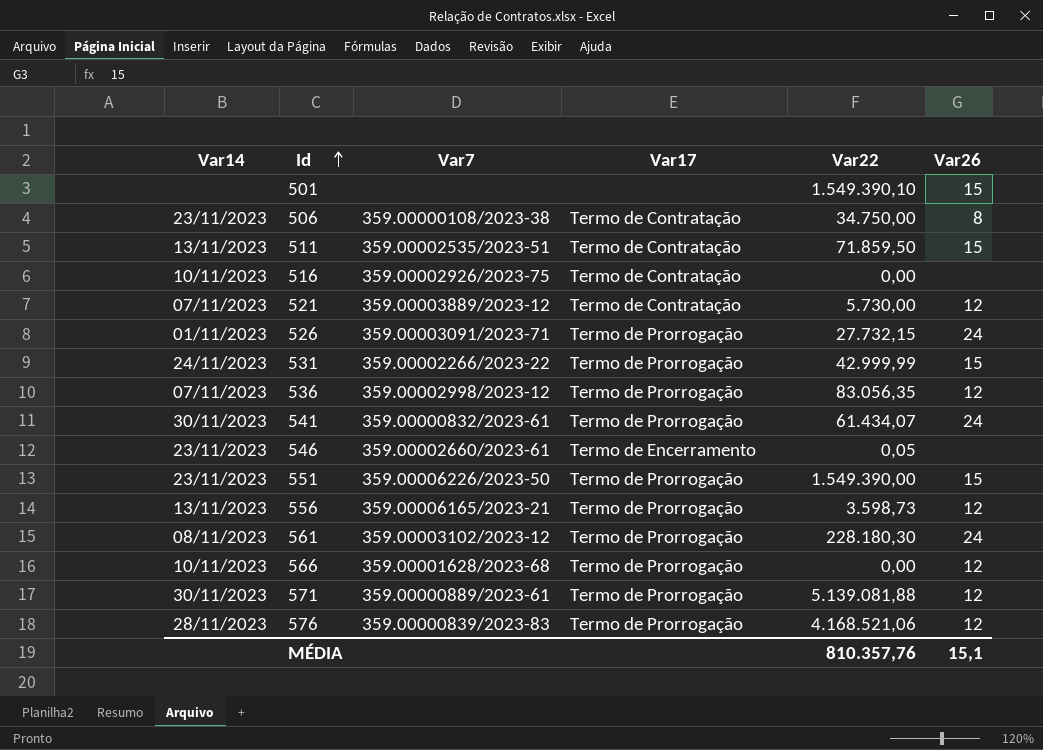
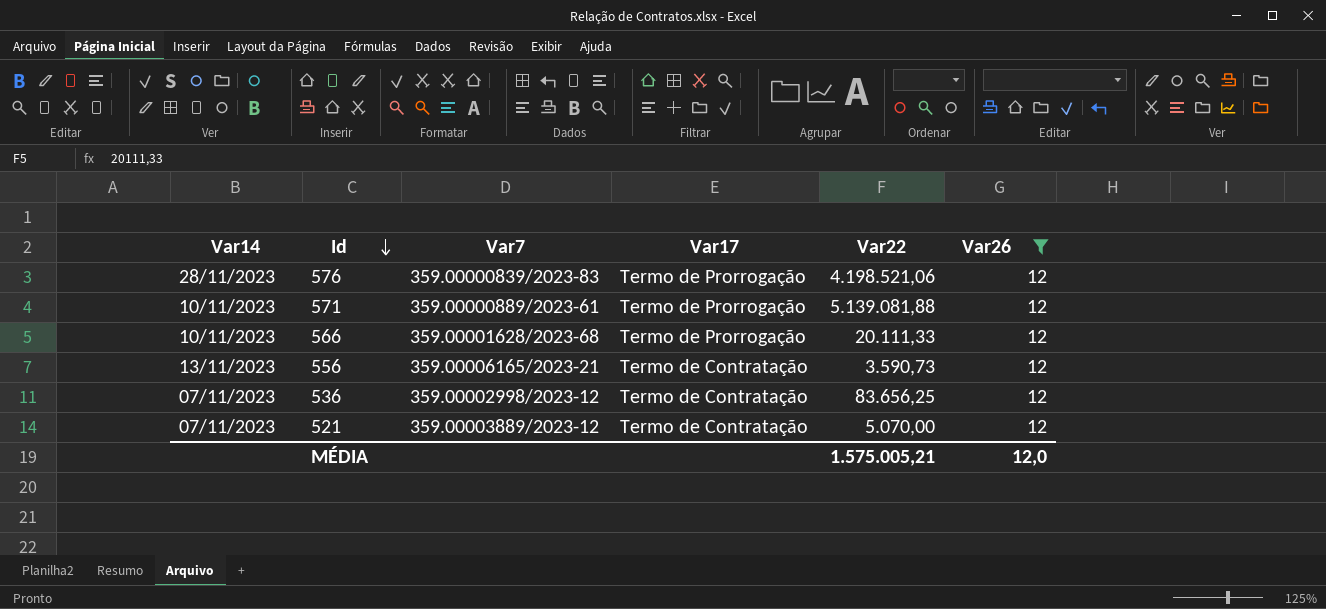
filter: none -> Var26 = 12
row order: Id ascending -> Id descending
576 | Var22: 4.168.521,06 -> 4.198.521,06
571 | Var14: 30/11/2023 -> 10/11/2023
566 | Var22: 0,00 -> 20.111,33
556 | Var17: Termo de Prorrogação -> Termo de Contratação
556 | Var22: 3.598,73 -> 3.590,73
536 | Var17: Termo de Prorrogação -> Termo de Contratação
536 | Var22: 83.056,35 -> 83.656,25
521 | Var22: 5.730,00 -> 5.070,00
MÉDIA | Var22: 810.357,76 -> 1.575.005,21
MÉDIA | Var26: 15,1 -> 12,0

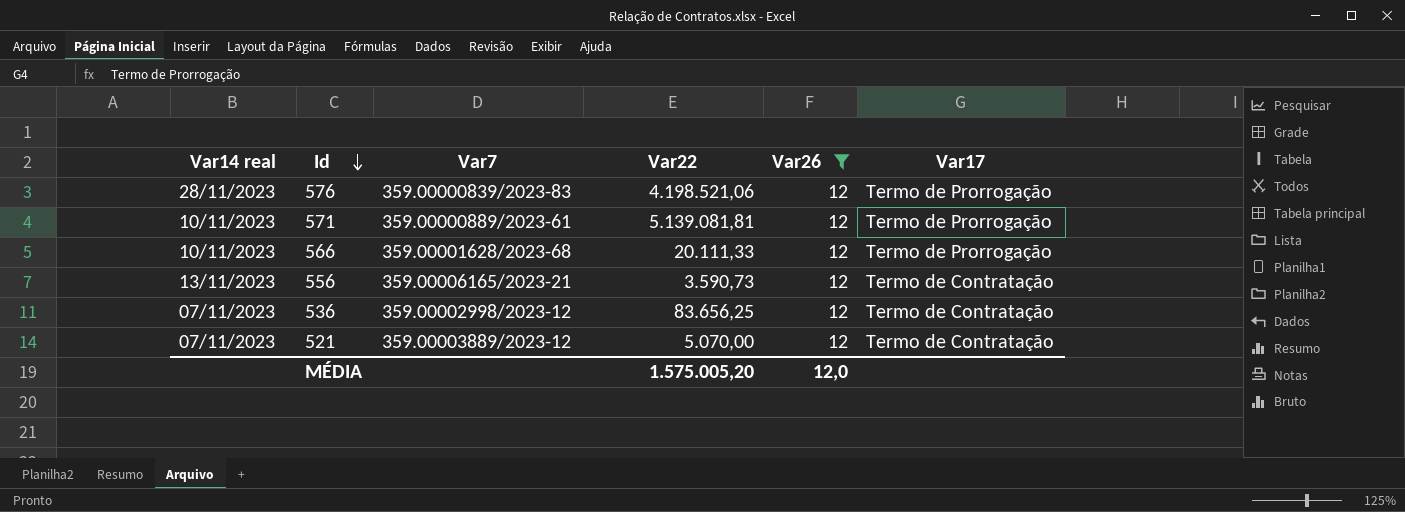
column name: Var14 -> Var14 real
column Var17 | position: 4 -> 6
571 | Var22: 5.139.081,88 -> 5.139.081,81
MÉDIA | Var22: 1.575.005,21 -> 1.575.005,20

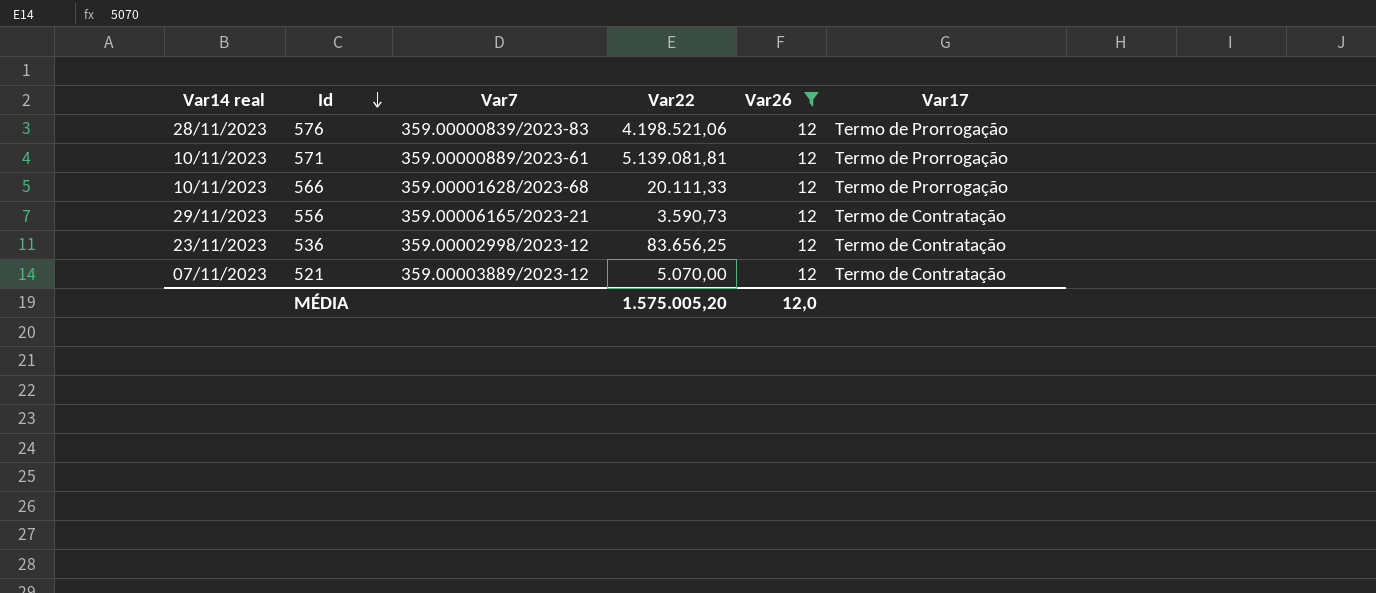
556 | Var14 real: 13/11/2023 -> 29/11/2023
536 | Var14 real: 07/11/2023 -> 23/11/2023

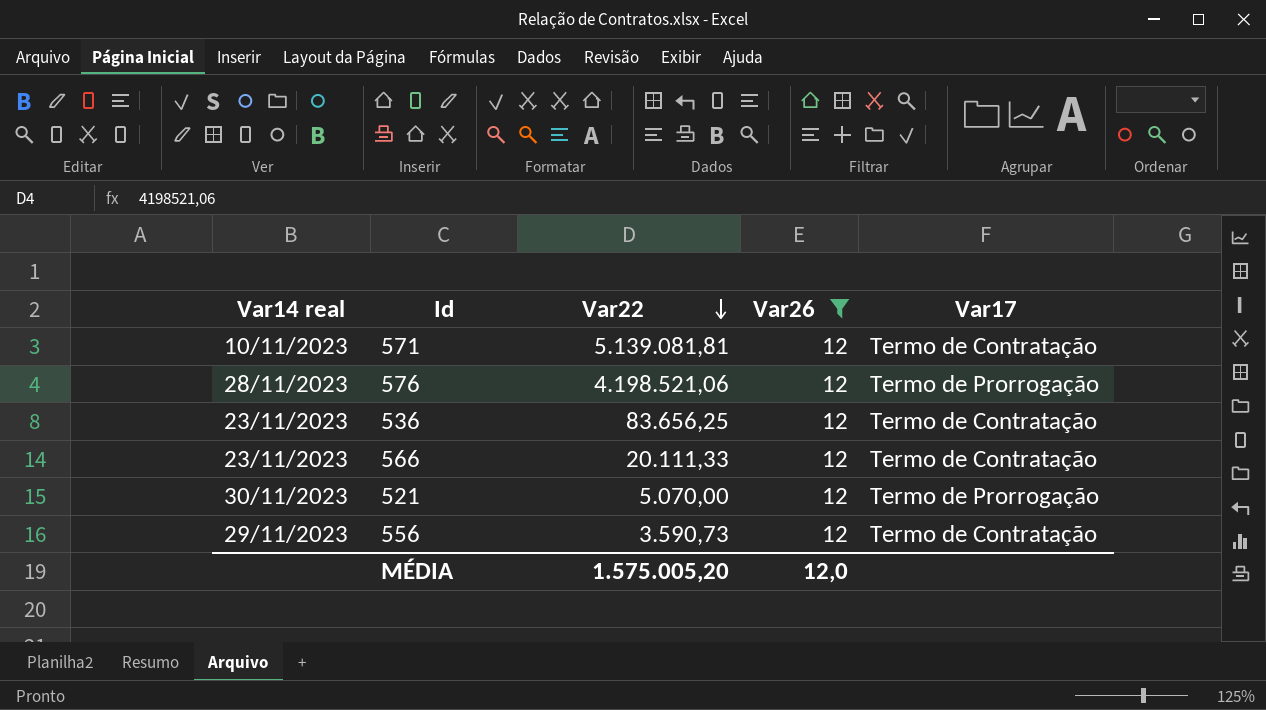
row order: Id descending -> Var22 descending
column Var7 | position: 3 -> none
571 | Var17: Termo de Prorrogação -> Termo de Contratação
566 | Var14 real: 10/11/2023 -> 23/11/2023
566 | Var17: Termo de Prorrogação -> Termo de Contratação
521 | Var14 real: 07/11/2023 -> 30/11/2023
521 | Var17: Termo de Contratação -> Termo de Prorrogação

